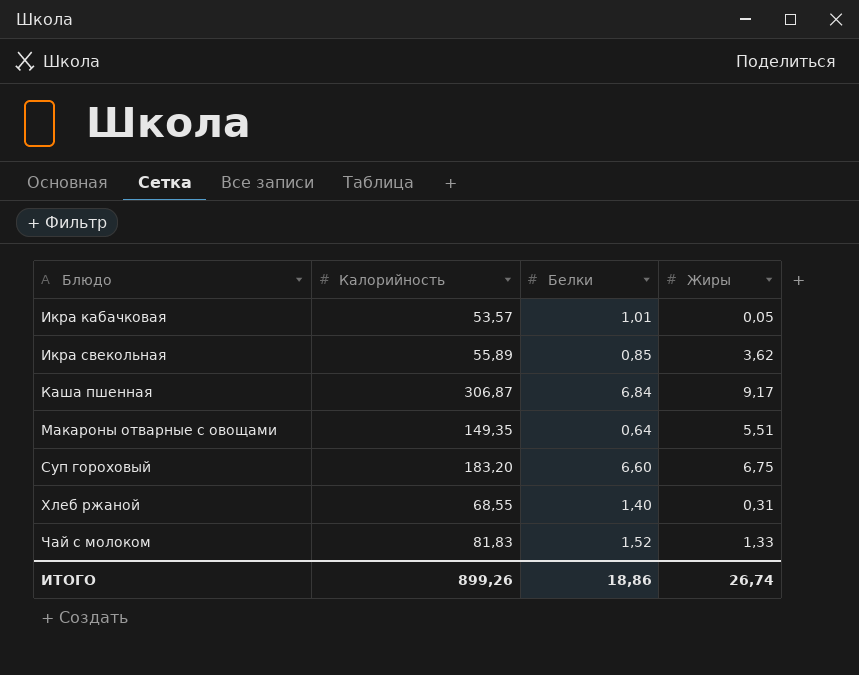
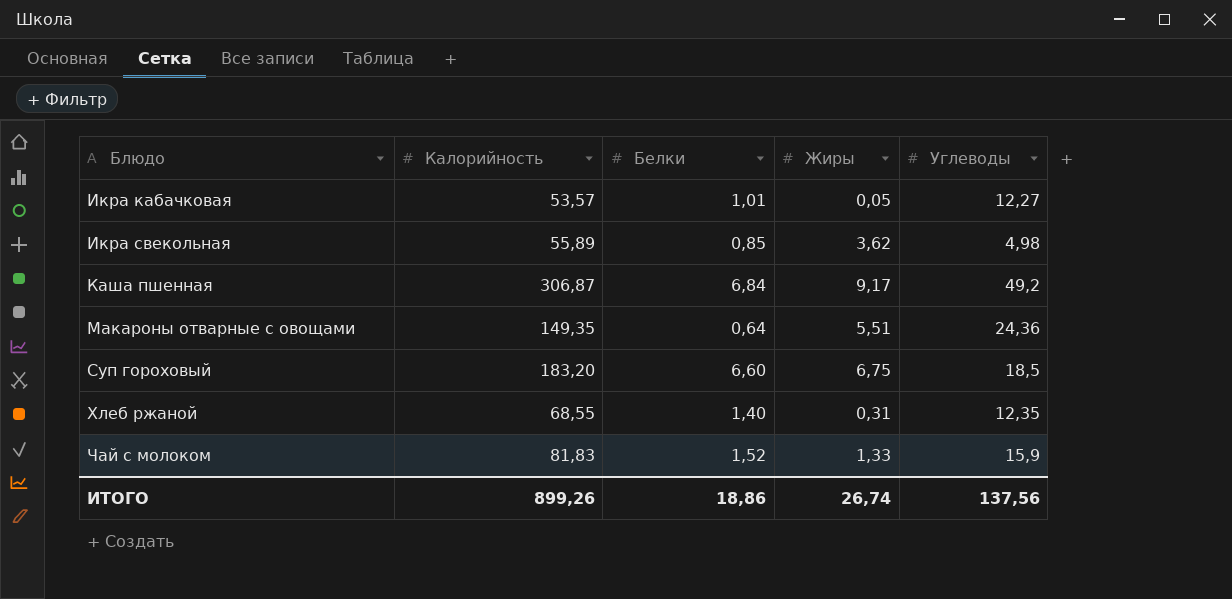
column Углеводы | position: none -> 5

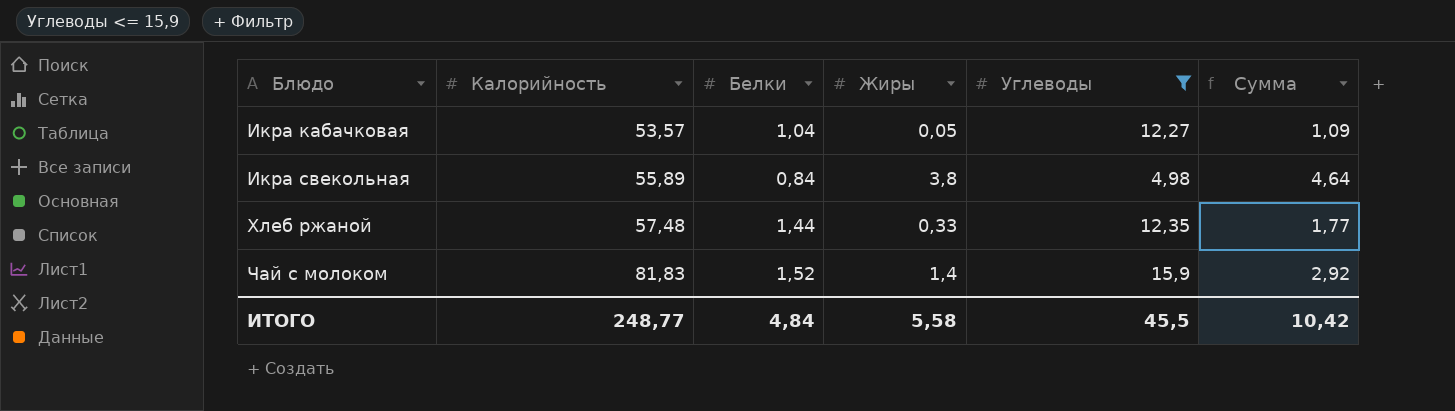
filter: none -> Углеводы <= 15,9
column Сумма | formula: none -> [Белки] + [Жиры]
Икра кабачковая | Белки: 1,01 -> 1,04
Икра свекольная | Белки: 0,85 -> 0,84
Икра свекольная | Жиры: 3,62 -> 3,8
Хлеб ржаной | Калорийность: 68,55 -> 57,48
Хлеб ржаной | Белки: 1,40 -> 1,44
Хлеб ржаной | Жиры: 0,31 -> 0,33
Чай с молоком | Жиры: 1,33 -> 1,4
ИТОГО | Калорийность: 899,26 -> 248,77
ИТОГО | Белки: 18,86 -> 4,84
ИТОГО | Жиры: 26,74 -> 5,58
ИТОГО | Углеводы: 137,56 -> 45,5

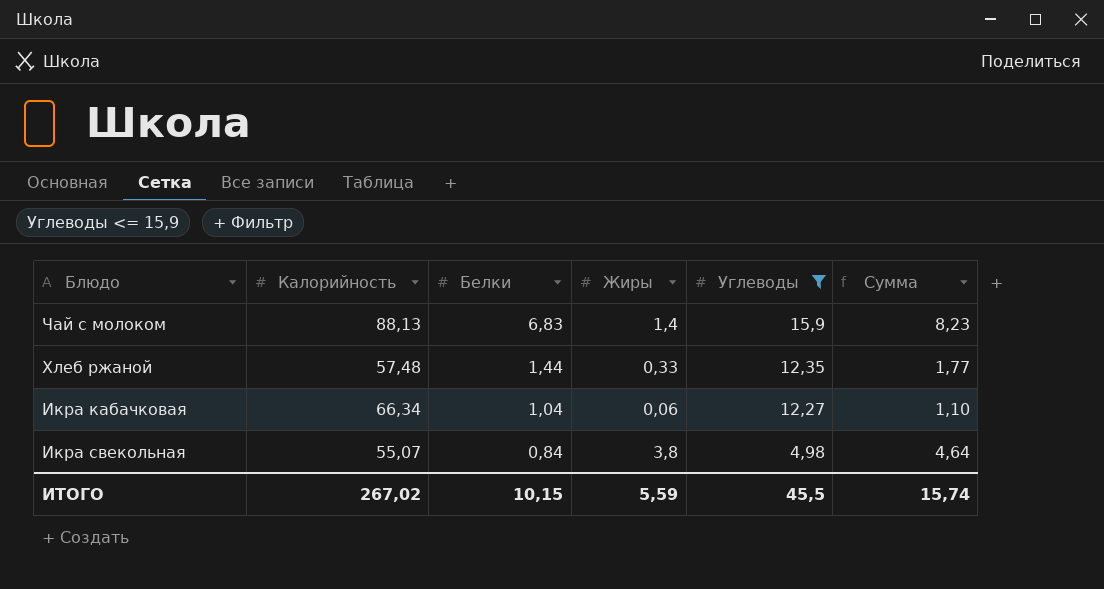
row order: Блюдо ascending -> Белки descending
Чай с молоком | Калорийность: 81,83 -> 88,13
Чай с молоком | Белки: 1,52 -> 6,83
Чай с молоком | Сумма: 2,92 -> 8,23
Икра кабачковая | Калорийность: 53,57 -> 66,34
Икра кабачковая | Жиры: 0,05 -> 0,06
Икра кабачковая | Сумма: 1,09 -> 1,10
Икра свекольная | Калорийность: 55,89 -> 55,07
ИТОГО | Калорийность: 248,77 -> 267,02
ИТОГО | Белки: 4,84 -> 10,15
ИТОГО | Жиры: 5,58 -> 5,59
ИТОГО | Сумма: 10,42 -> 15,74

